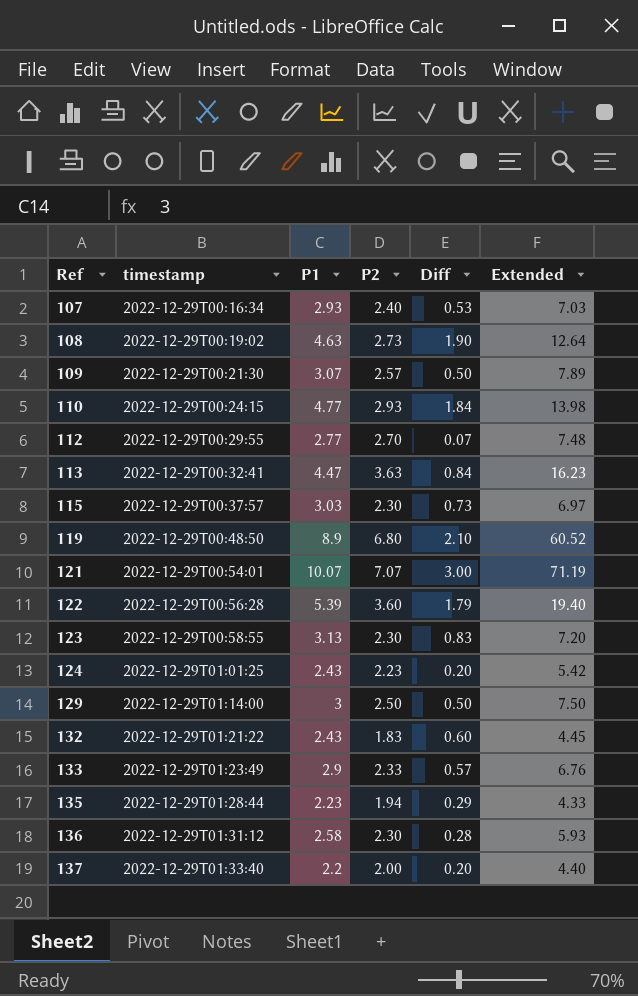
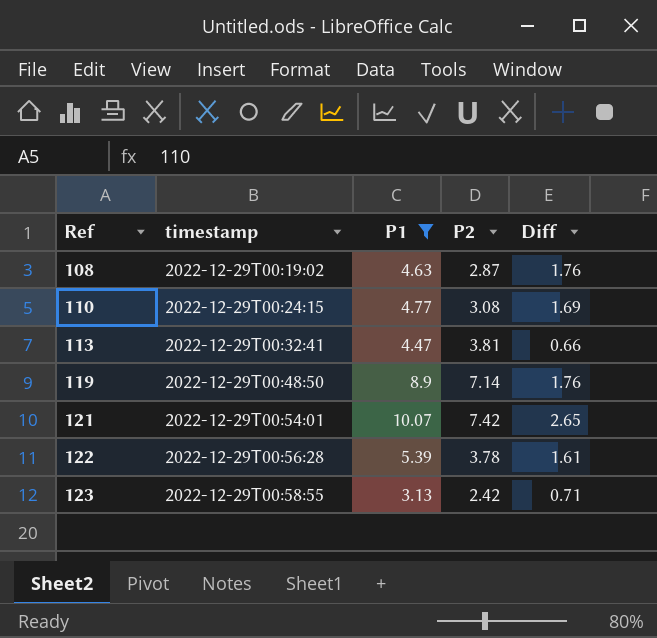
filter: none -> P1 >= 3.13
column Extended | formula: [P1] * [P2] -> none
108 | P2: 2.73 -> 2.87
108 | Diff: 1.90 -> 1.76
110 | P2: 2.93 -> 3.08
110 | Diff: 1.84 -> 1.69
113 | P2: 3.63 -> 3.81
113 | Diff: 0.84 -> 0.66
119 | P2: 6.80 -> 7.14
119 | Diff: 2.10 -> 1.76
121 | P2: 7.07 -> 7.42
121 | Diff: 3.00 -> 2.65
122 | P2: 3.60 -> 3.78
122 | Diff: 1.79 -> 1.61
123 | P2: 2.30 -> 2.42
123 | Diff: 0.83 -> 0.71

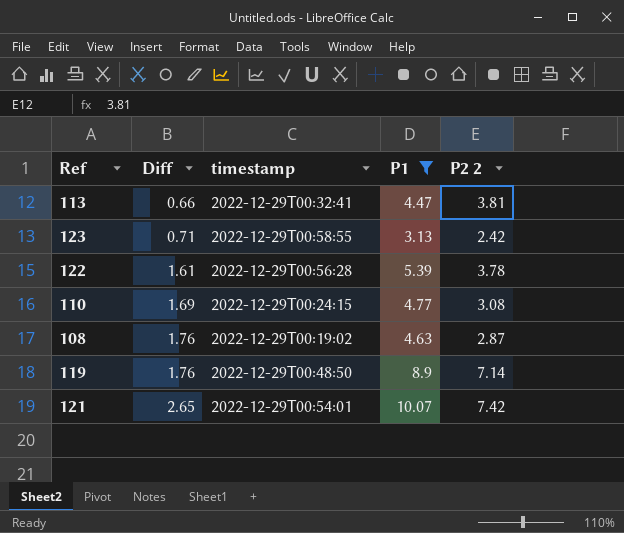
row order: Ref ascending -> Diff ascending
column Diff | position: 5 -> 2
column name: P2 -> P2 2

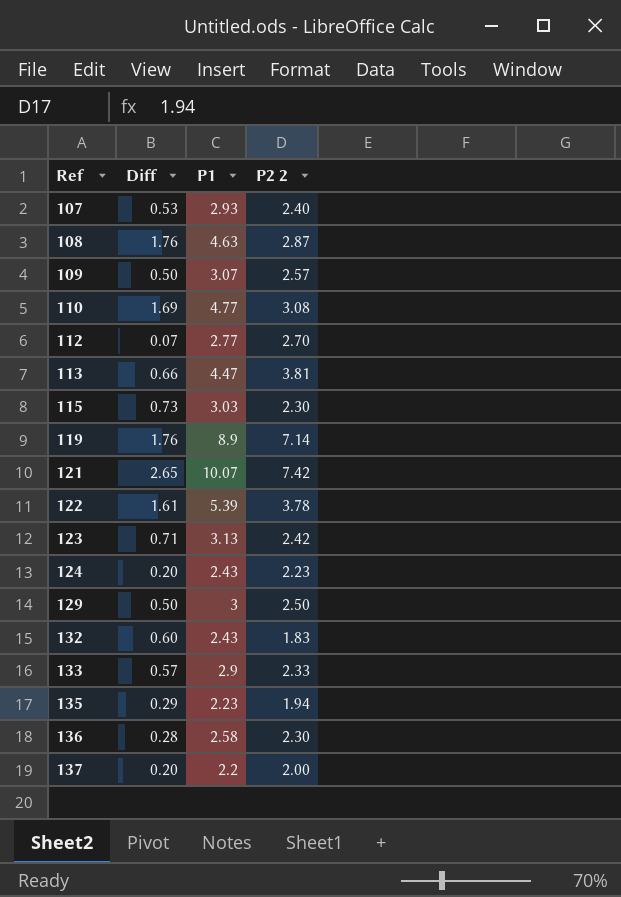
filter: P1 >= 3.13 -> none
row order: Diff ascending -> Ref ascending
column timestamp | position: 3 -> none

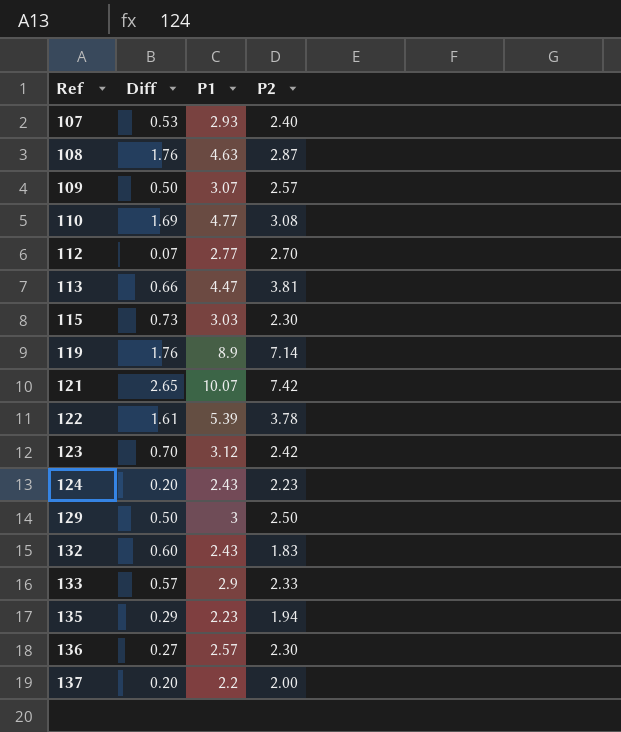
column name: P2 2 -> P2
123 | Diff: 0.71 -> 0.70
123 | P1: 3.13 -> 3.12
136 | Diff: 0.28 -> 0.27
136 | P1: 2.58 -> 2.57

